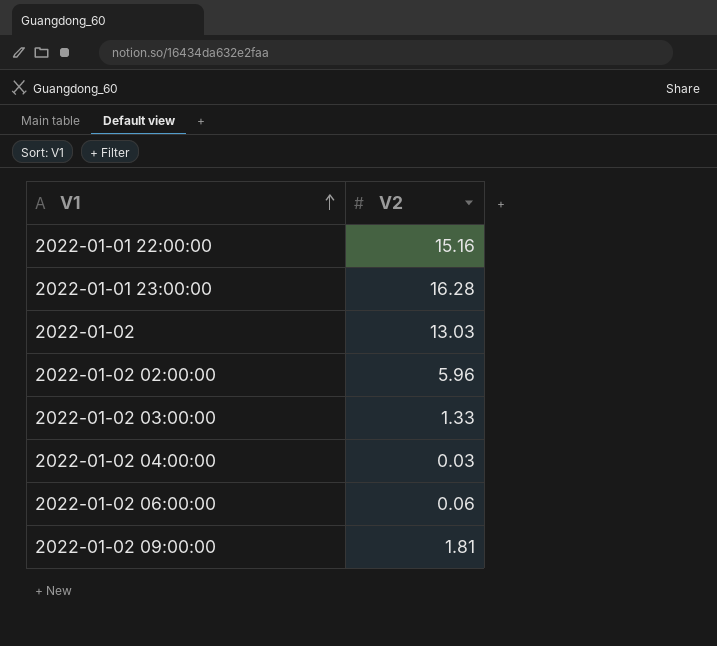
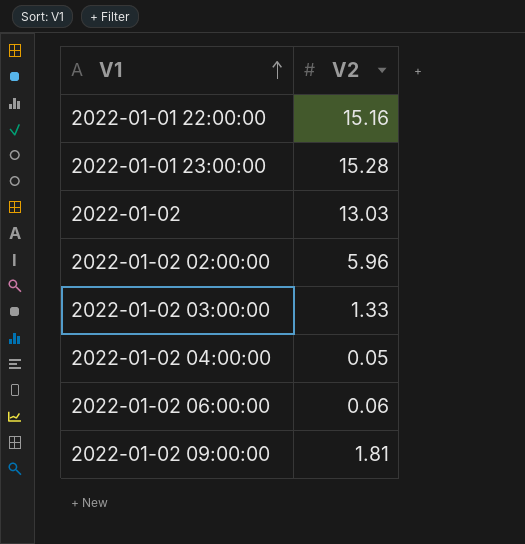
2022-01-01 23:00:00 | V2: 16.28 -> 15.28
2022-01-02 04:00:00 | V2: 0.03 -> 0.05

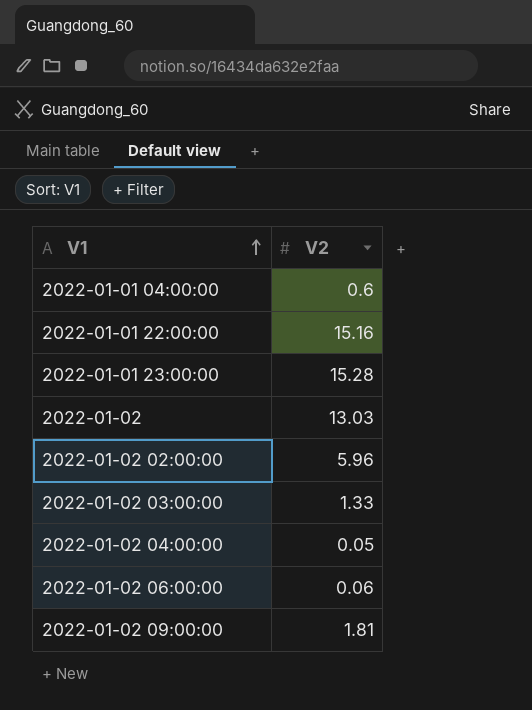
row 2022-01-01 04:00:00: none -> 0.6

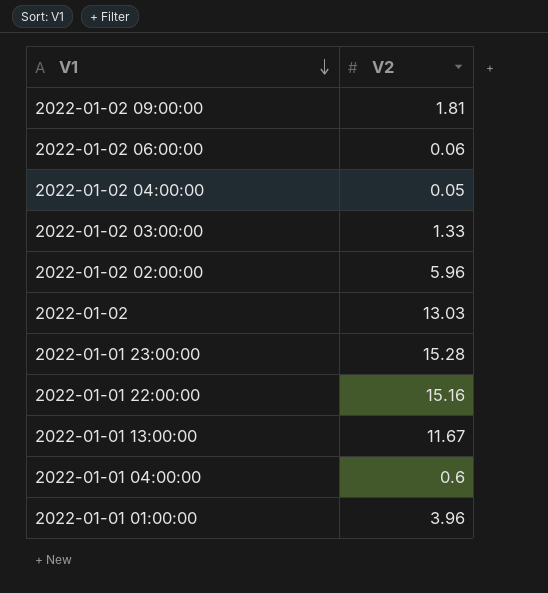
row order: V1 ascending -> V1 descending
row 2022-01-01 13:00:00: none -> 11.67
row 2022-01-01 01:00:00: none -> 3.96

